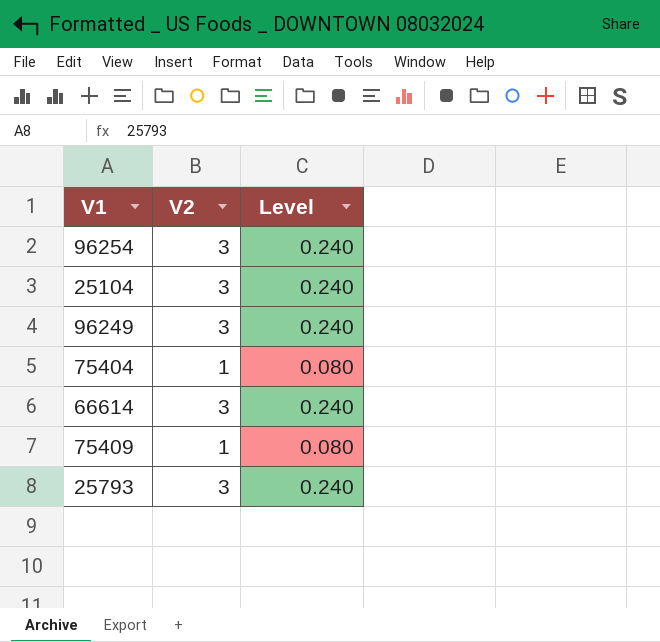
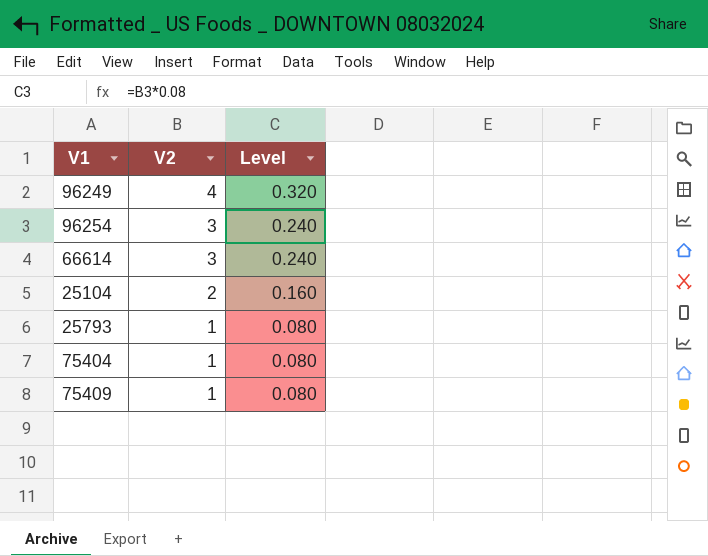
row order: none -> V2 descending
96249 | V2: 3 -> 4
96249 | Level: 0.240 -> 0.320
25104 | V2: 3 -> 2
25104 | Level: 0.240 -> 0.160
25793 | V2: 3 -> 1
25793 | Level: 0.240 -> 0.080

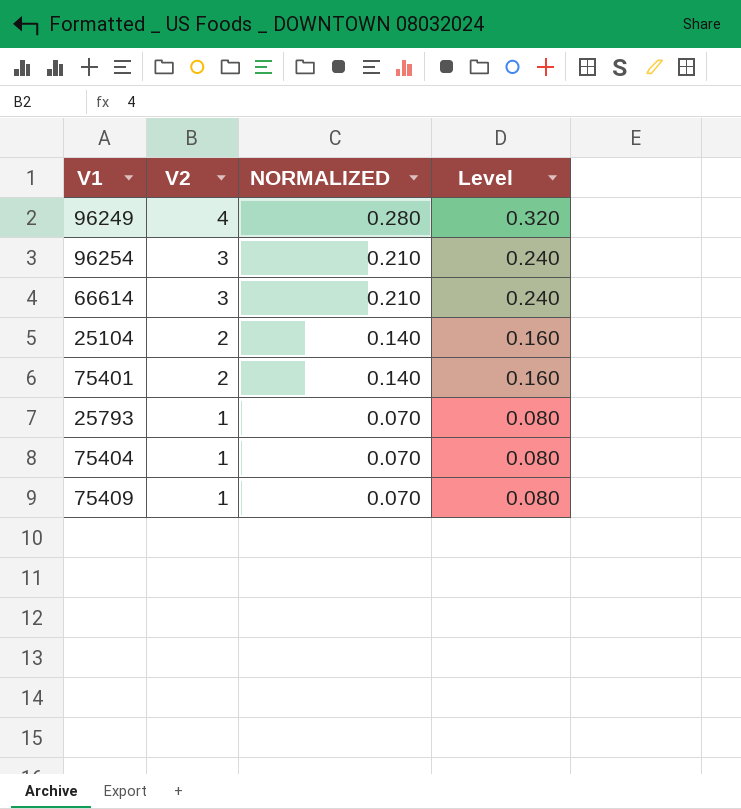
column NORMALIZED | formula: none -> [V2] * 0.07
row 75401: none -> 2 | 0.140 | 0.160

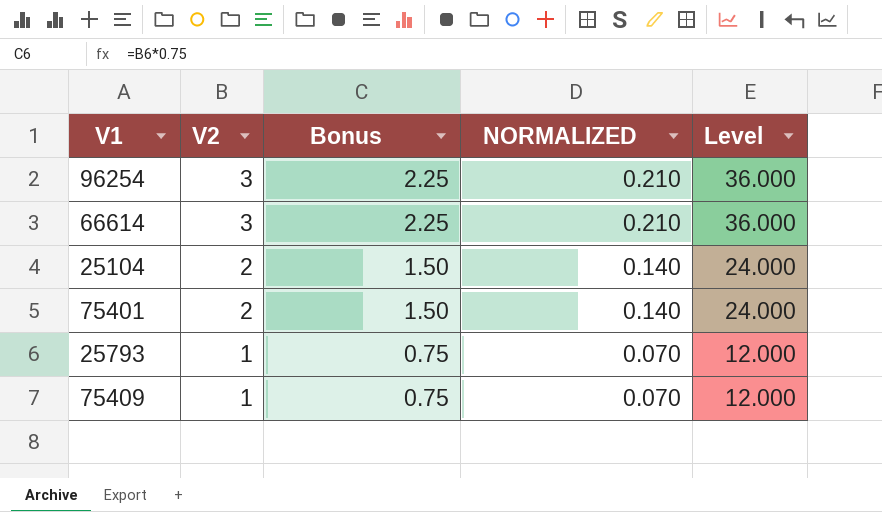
column Bonus | formula: none -> [V2] * 0.75
column Level | formula: [V2] * 0.08 -> [V2] * 12
row 96249: 4 | 0.280 | 0.320 -> none
row 75404: 1 | 0.070 | 0.080 -> none

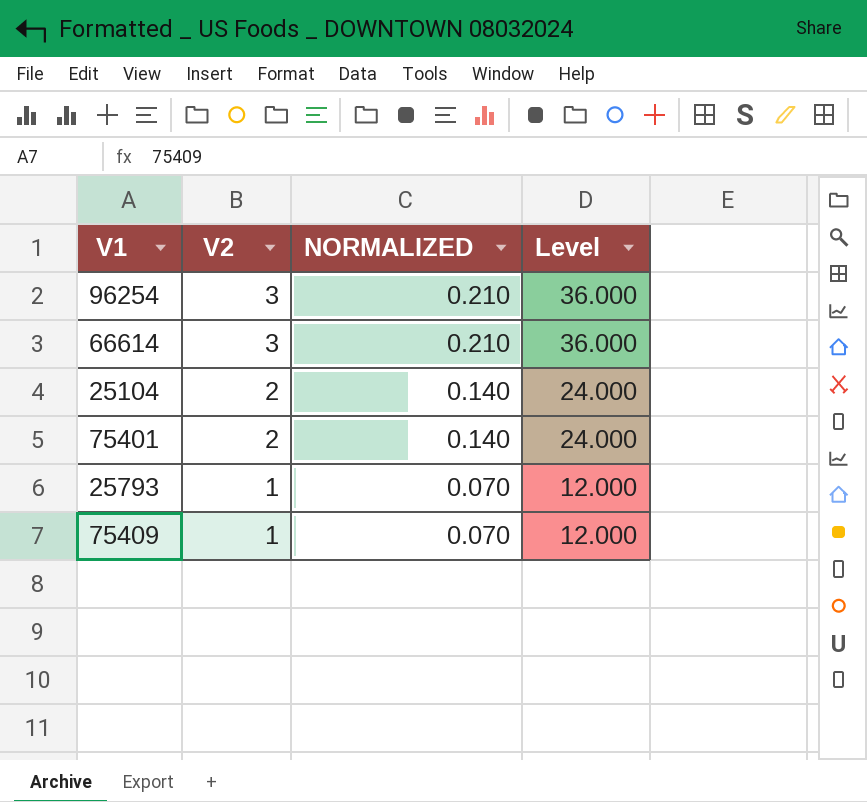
column Bonus | formula: [V2] * 0.75 -> none

